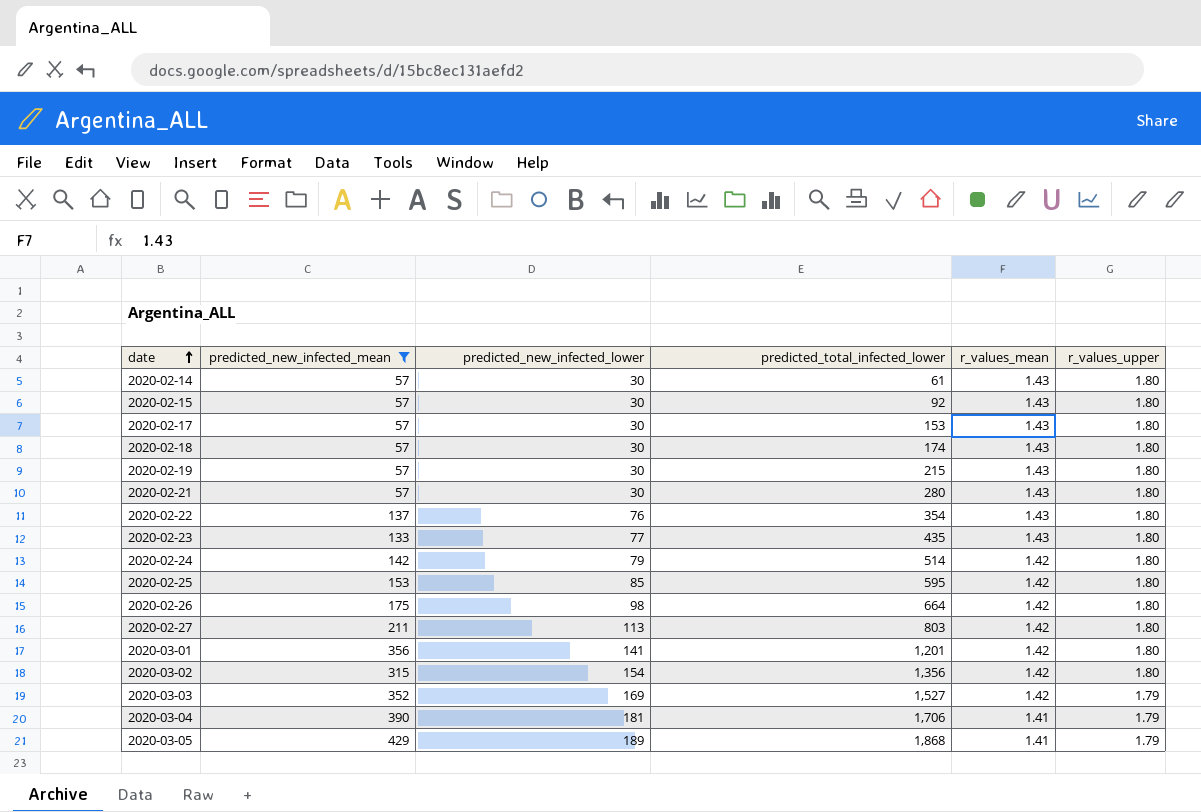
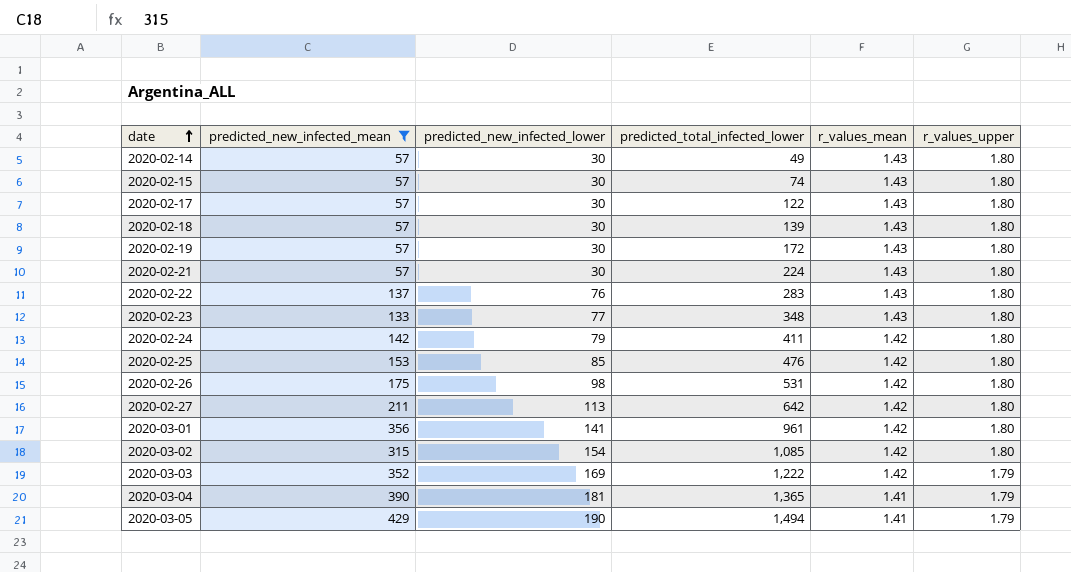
2020-02-14 | predicted_total_infected_lower: 61 -> 49
2020-02-15 | predicted_total_infected_lower: 92 -> 74
2020-02-17 | predicted_total_infected_lower: 153 -> 122
2020-02-18 | predicted_total_infected_lower: 174 -> 139
2020-02-19 | predicted_total_infected_lower: 215 -> 172
2020-02-21 | predicted_total_infected_lower: 280 -> 224
2020-02-22 | predicted_total_infected_lower: 354 -> 283
2020-02-23 | predicted_total_infected_lower: 435 -> 348
2020-02-24 | predicted_total_infected_lower: 514 -> 411
2020-02-25 | predicted_total_infected_lower: 595 -> 476
2020-02-26 | predicted_total_infected_lower: 664 -> 531
2020-02-27 | predicted_total_infected_lower: 803 -> 642
2020-03-01 | predicted_total_infected_lower: 1,201 -> 961
2020-03-02 | predicted_total_infected_lower: 1,356 -> 1,085
2020-03-03 | predicted_total_infected_lower: 1,527 -> 1,222
2020-03-04 | predicted_total_infected_lower: 1,706 -> 1,365
2020-03-05 | predicted_new_infected_lower: 189 -> 190
2020-03-05 | predicted_total_infected_lower: 1,868 -> 1,494

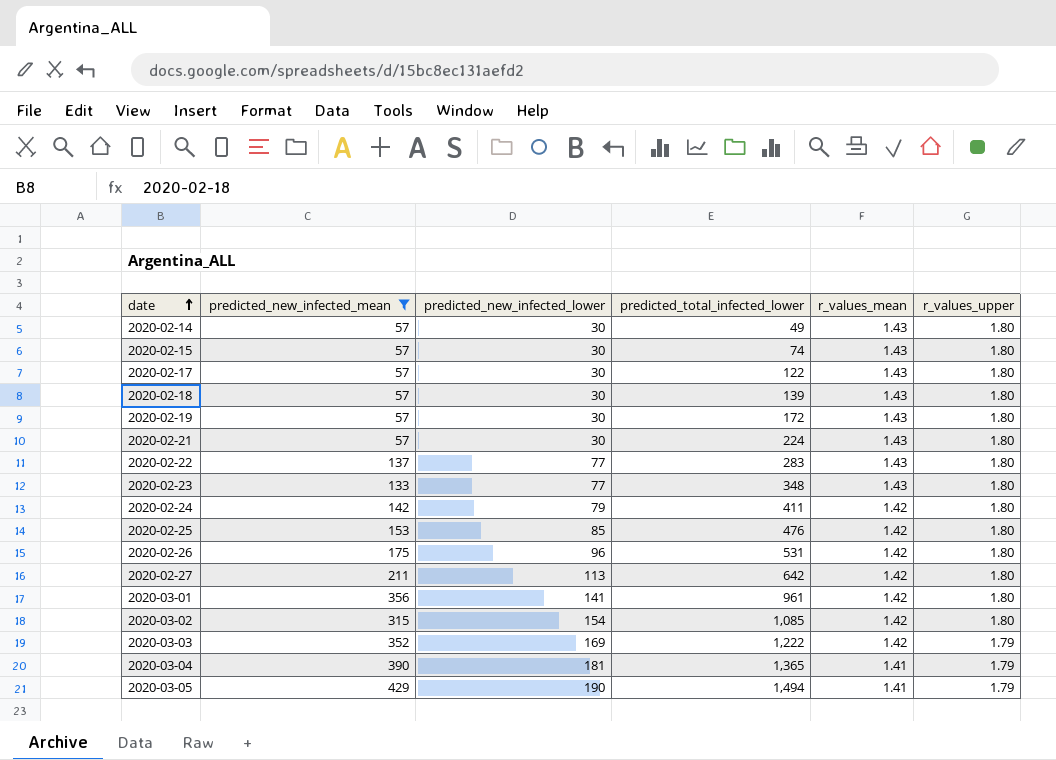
2020-02-22 | predicted_new_infected_lower: 76 -> 77
2020-02-26 | predicted_new_infected_lower: 98 -> 96

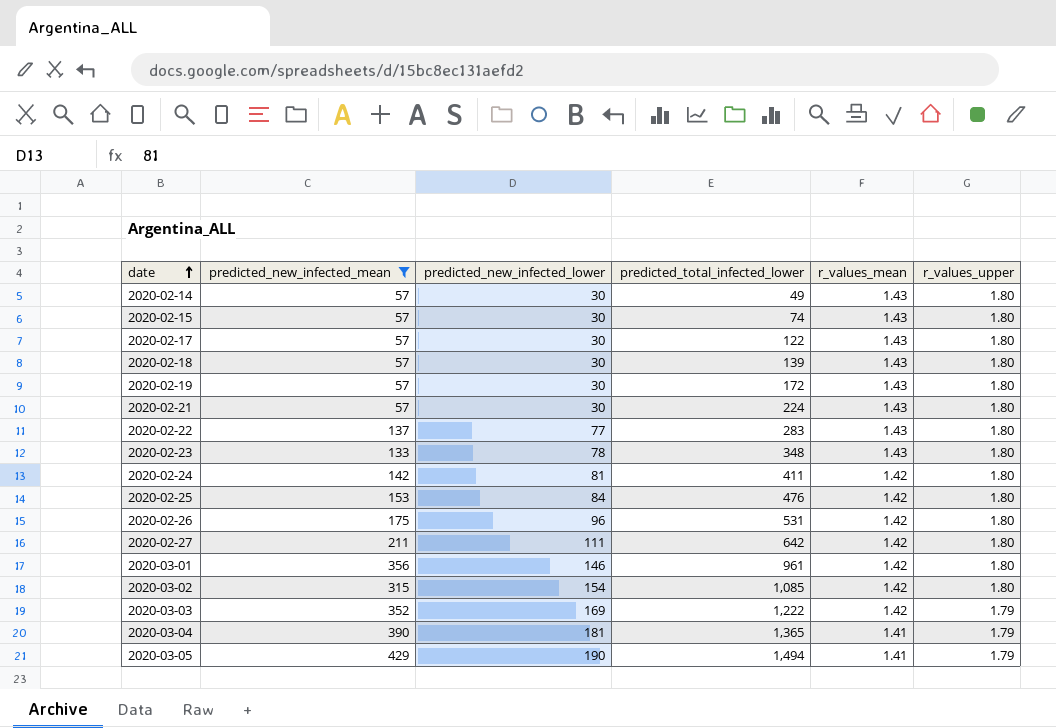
2020-02-23 | predicted_new_infected_lower: 77 -> 78
2020-02-24 | predicted_new_infected_lower: 79 -> 81
2020-02-25 | predicted_new_infected_lower: 85 -> 84
2020-02-27 | predicted_new_infected_lower: 113 -> 111
2020-03-01 | predicted_new_infected_lower: 141 -> 146

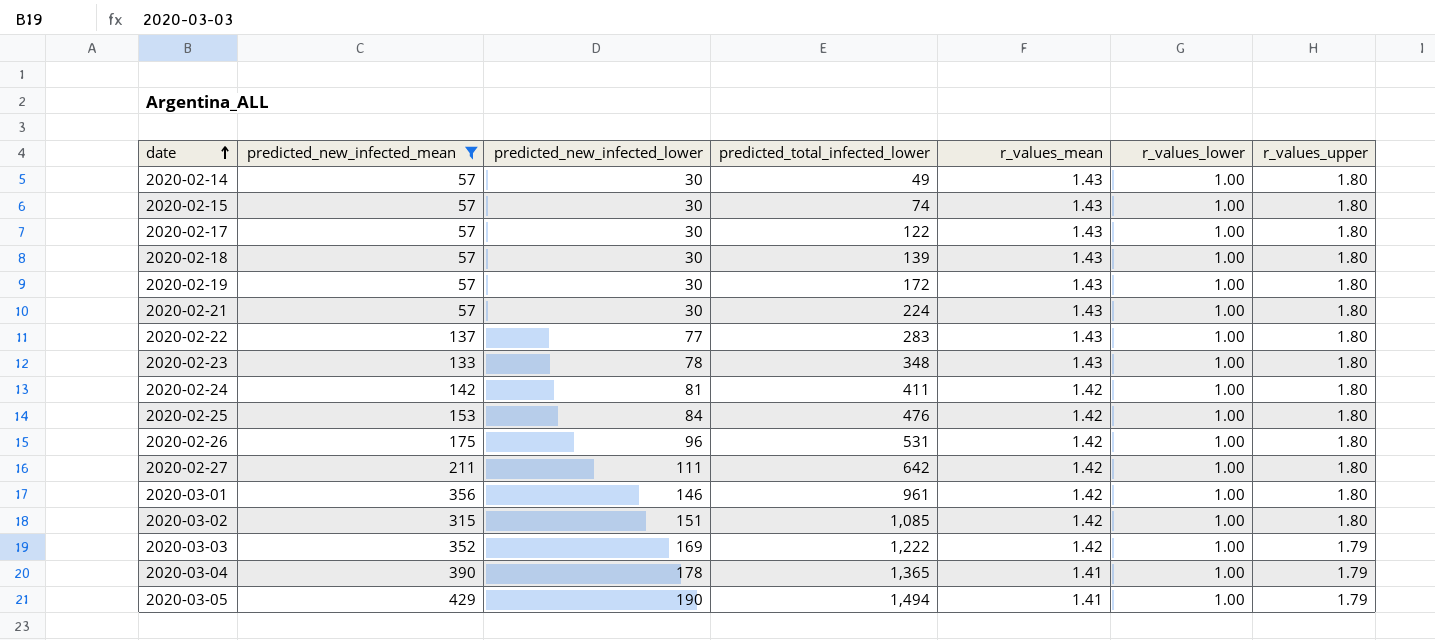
column r_values_lower | position: none -> 6
2020-03-02 | predicted_new_infected_lower: 154 -> 151
2020-03-04 | predicted_new_infected_lower: 181 -> 178

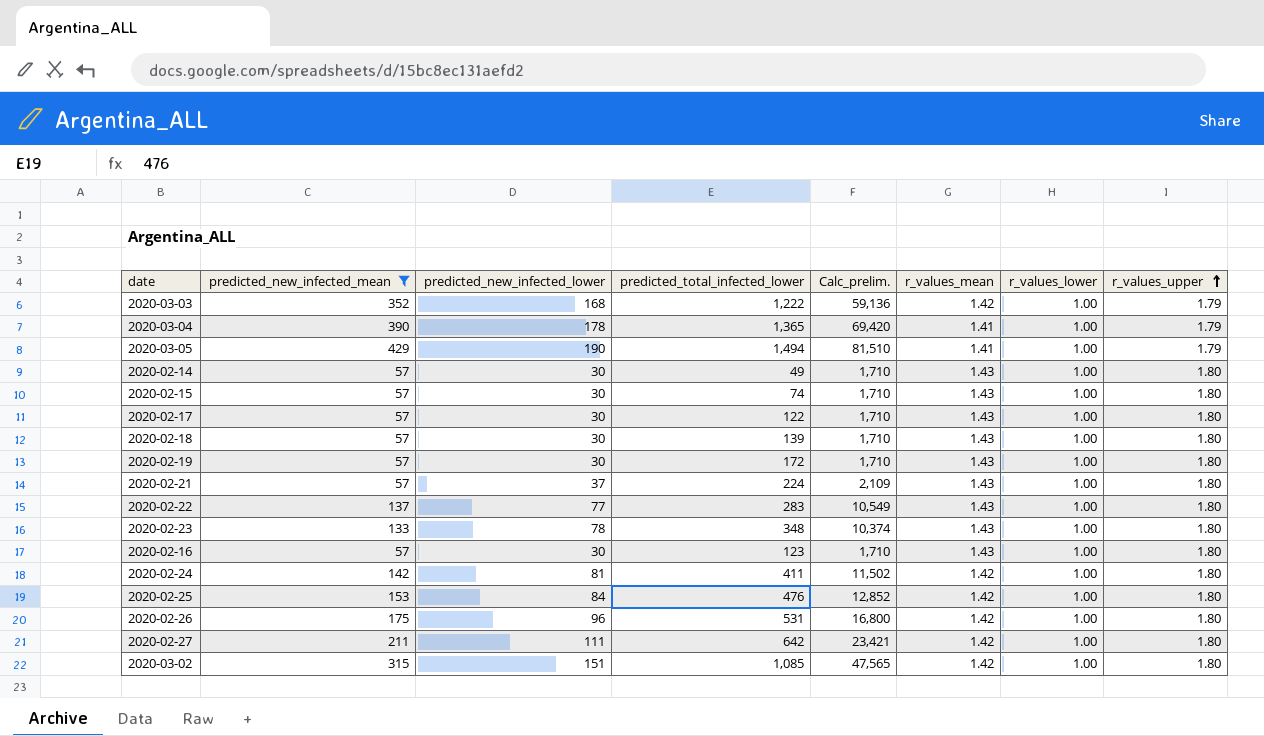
row order: date ascending -> r_values_upper ascending
column Calc_prelim. | formula: none -> [predicted_new_infected_mean] * [predicted_new_infected_lower]
row 2020-03-01: 356 | 146 | 961 | 1.42 | 1.00 | 1.80 -> none
2020-03-03 | predicted_new_infected_lower: 169 -> 168
2020-02-21 | predicted_new_infected_lower: 30 -> 37
row 2020-02-16: none -> 57 | 30 | 123 | 1,710 | 1.43 | 1.00 | 1.80

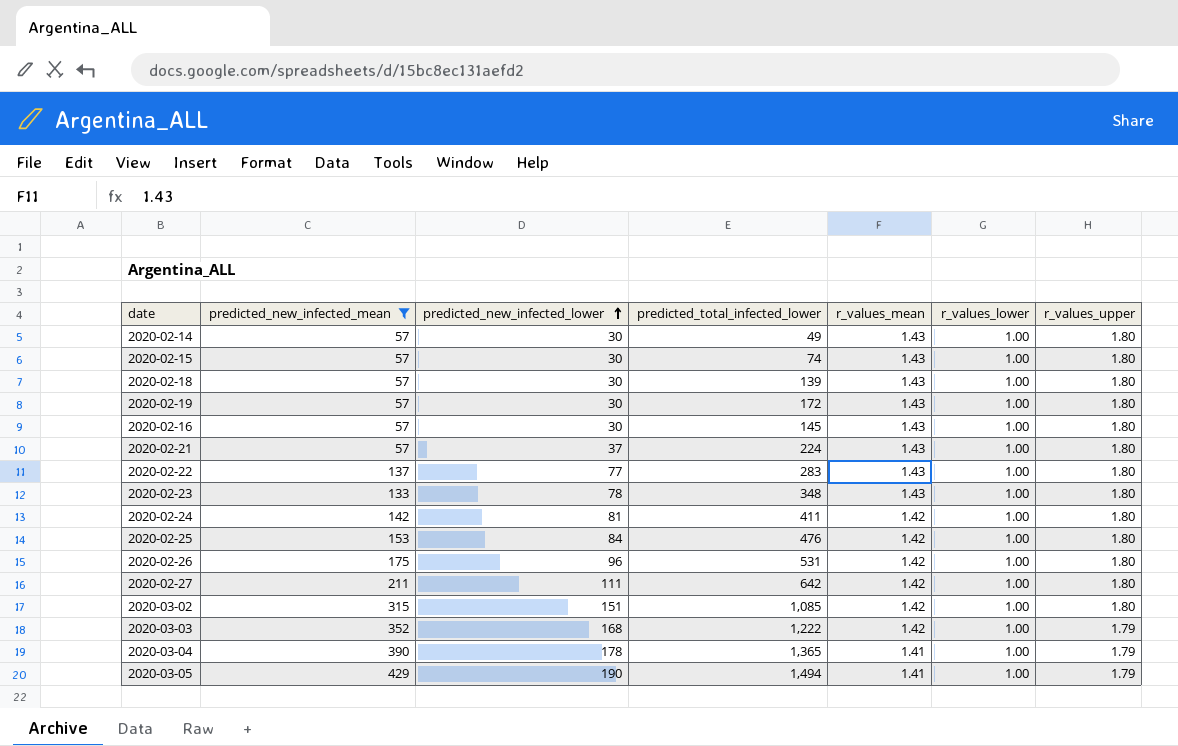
row order: r_values_upper ascending -> predicted_new_infected_lower ascending
column Calc_prelim. | formula: [predicted_new_infected_mean] * [predicted_new_infected_lower] -> none
row 2020-02-17: 57 | 30 | 122 | 1,710 | 1.43 | 1.00 | 1.80 -> none
2020-02-16 | predicted_total_infected_lower: 123 -> 145

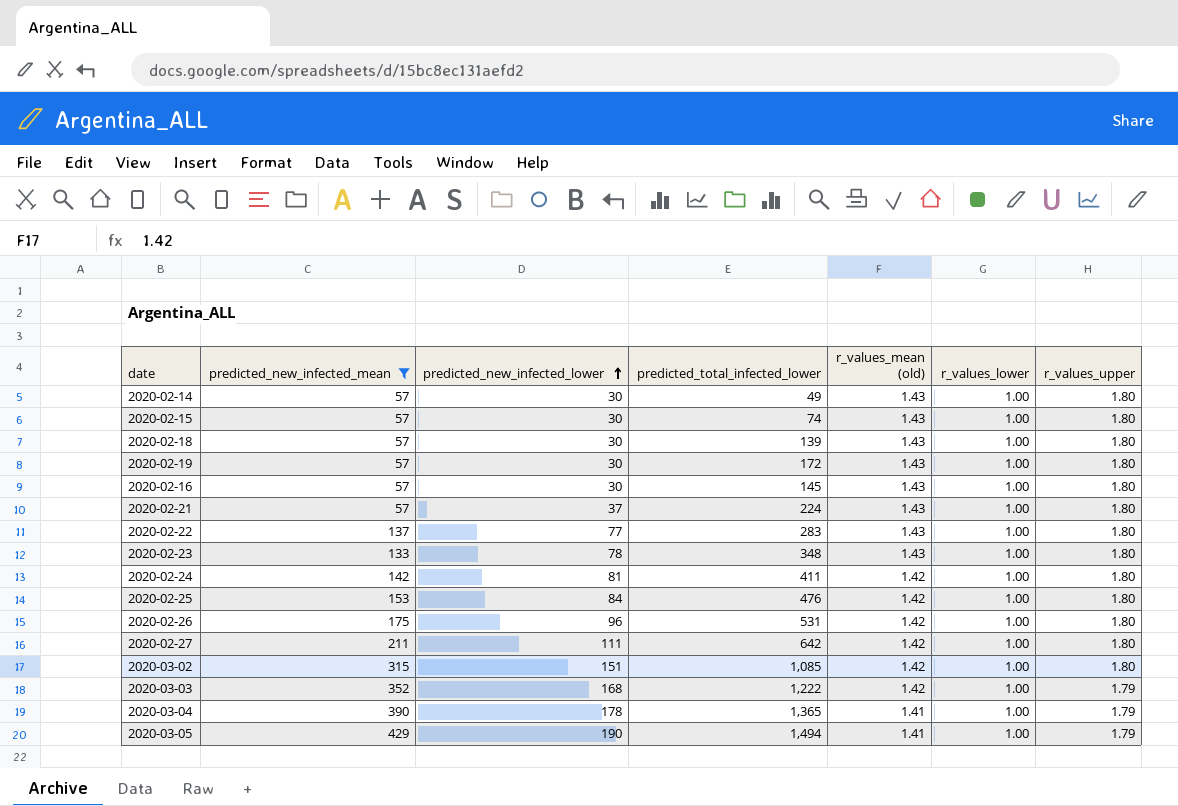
column name: r_values_mean -> r_values_mean (old)

